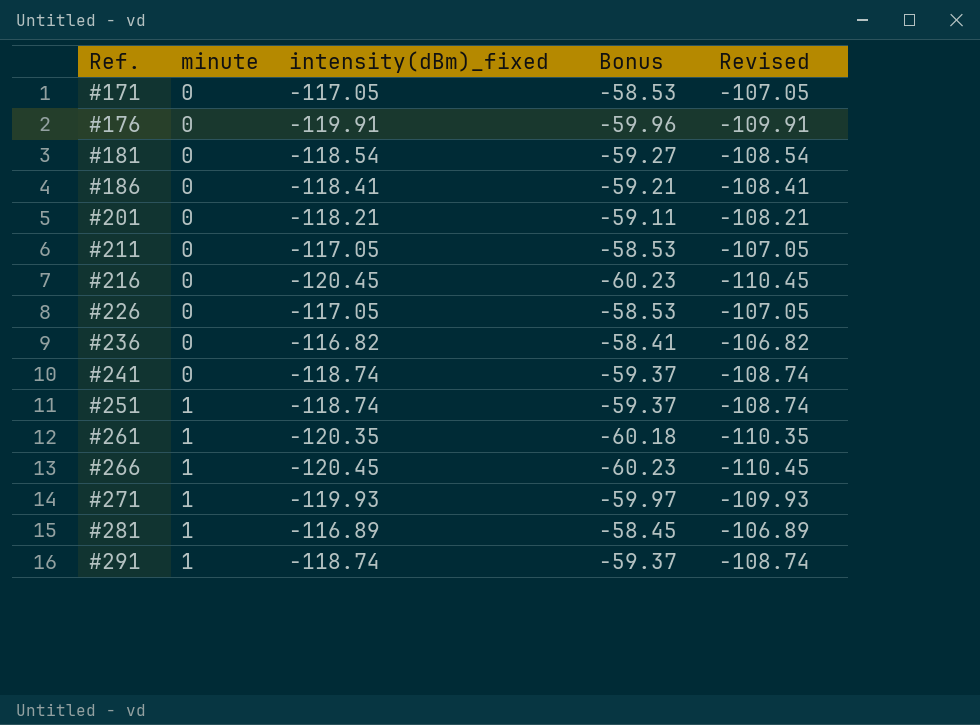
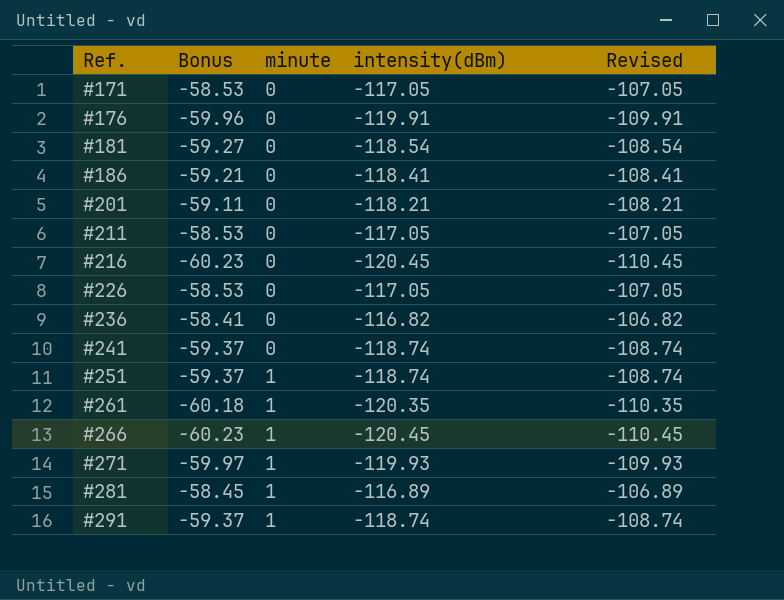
column Bonus | position: 4 -> 2
column name: intensity(dBm)_fixed -> intensity(dBm)

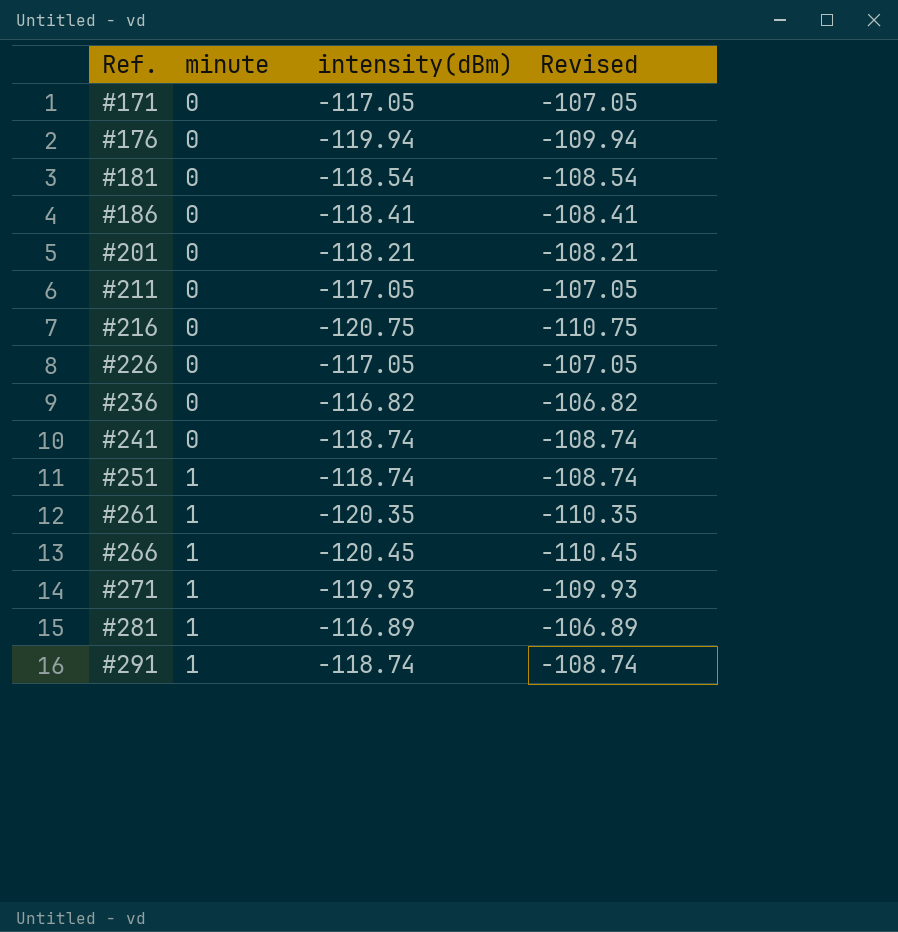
column Bonus | formula: [intensity(dBm)] * 0.5 -> none
#176 | intensity(dBm): -119.91 -> -119.94
#176 | Revised: -109.91 -> -109.94
#216 | intensity(dBm): -120.45 -> -120.75
#216 | Revised: -110.45 -> -110.75

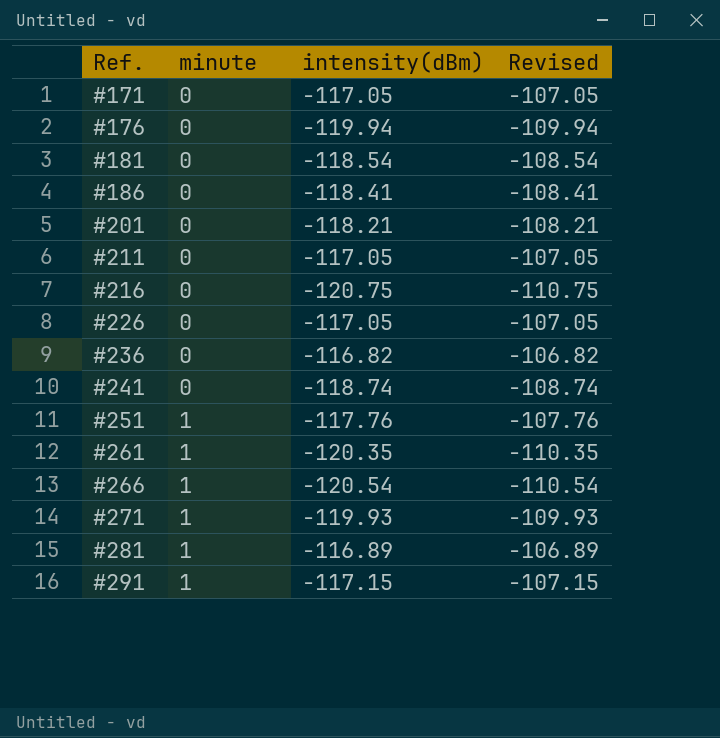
#251 | intensity(dBm): -118.74 -> -117.76
#251 | Revised: -108.74 -> -107.76
#266 | intensity(dBm): -120.45 -> -120.54
#266 | Revised: -110.45 -> -110.54
#291 | intensity(dBm): -118.74 -> -117.15
#291 | Revised: -108.74 -> -107.15

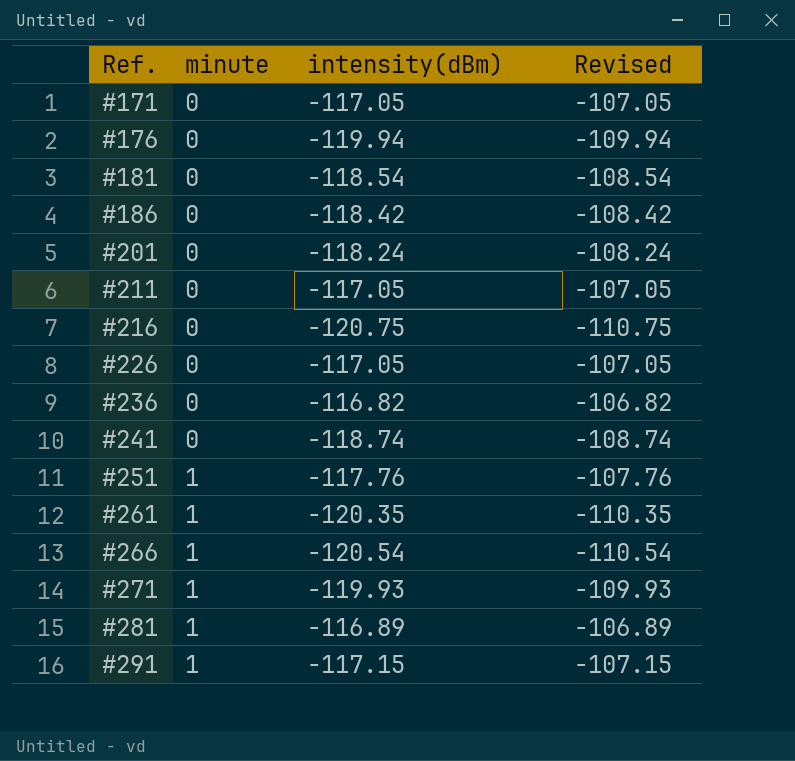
#186 | intensity(dBm): -118.41 -> -118.42
#186 | Revised: -108.41 -> -108.42
#201 | intensity(dBm): -118.21 -> -118.24
#201 | Revised: -108.21 -> -108.24

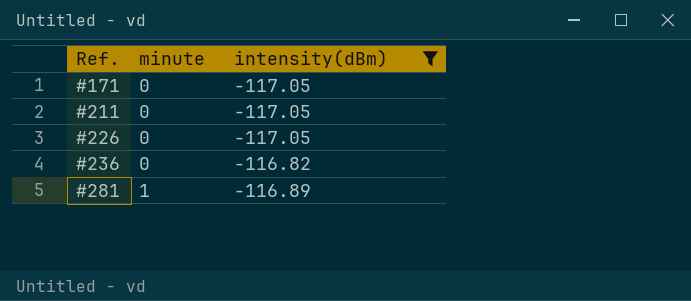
filter: none -> intensity(dBm) >= -117.05
column Revised | formula: [intensity(dBm)] + 10 -> none

